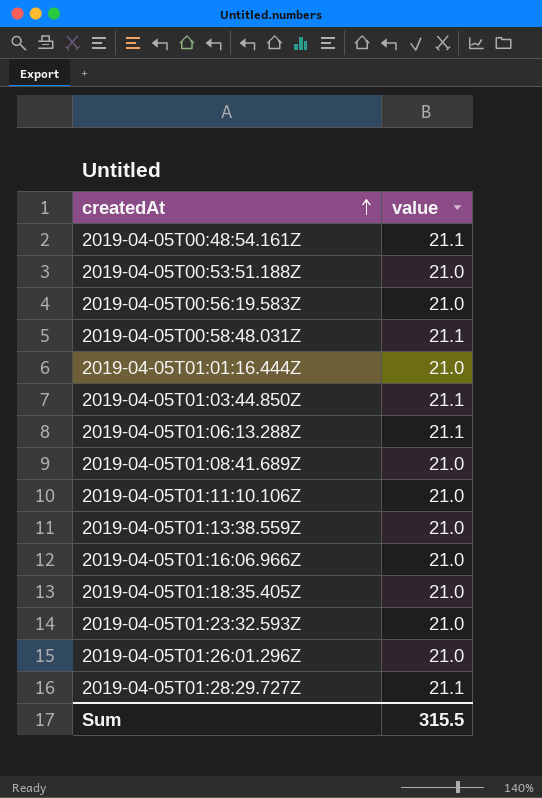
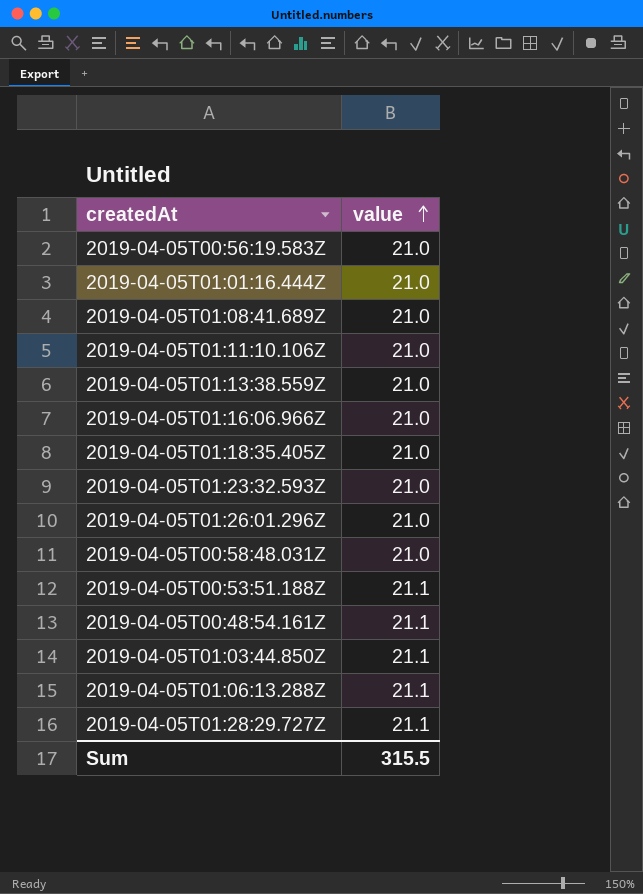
row order: createdAt ascending -> value ascending
2019-04-05T00:58:48.031Z | value: 21.1 -> 21.0
2019-04-05T00:53:51.188Z | value: 21.0 -> 21.1

